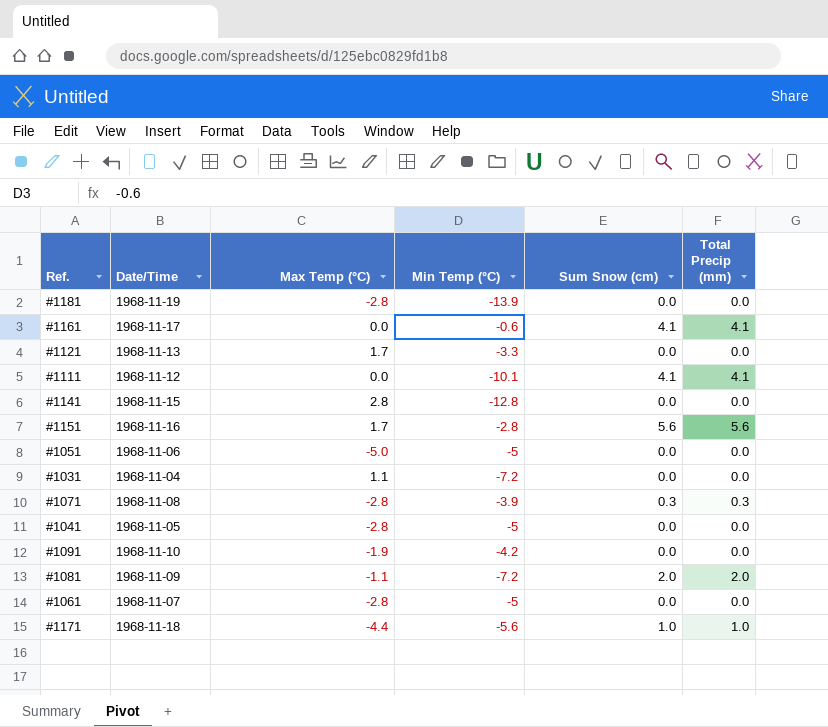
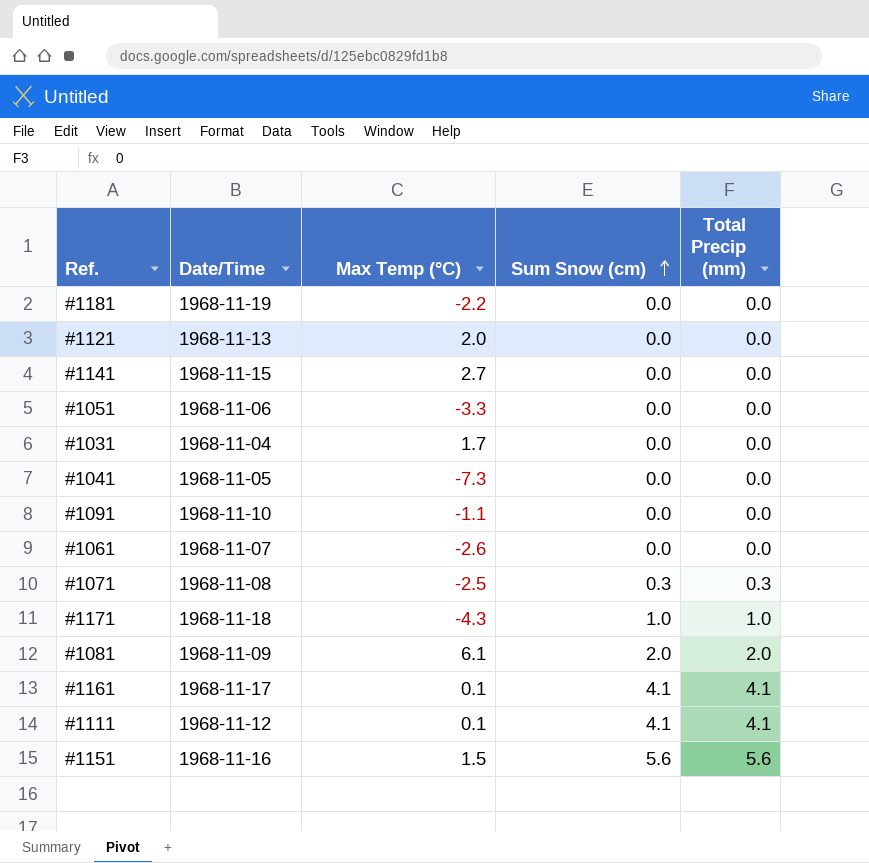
row order: none -> Sum Snow (cm) ascending
column Min Temp (°C) | position: 4 -> none
#1181 | Max Temp (°C): -2.8 -> -2.2
#1121 | Max Temp (°C): 1.7 -> 2.0
#1141 | Max Temp (°C): 2.8 -> 2.7
#1051 | Max Temp (°C): -5.0 -> -3.3
#1031 | Max Temp (°C): 1.1 -> 1.7
#1041 | Max Temp (°C): -2.8 -> -7.3
#1091 | Max Temp (°C): -1.9 -> -1.1
#1061 | Max Temp (°C): -2.8 -> -2.6
#1071 | Max Temp (°C): -2.8 -> -2.5
#1171 | Max Temp (°C): -4.4 -> -4.3
#1081 | Max Temp (°C): -1.1 -> 6.1
#1161 | Max Temp (°C): 0.0 -> 0.1
#1111 | Max Temp (°C): 0.0 -> 0.1
#1151 | Max Temp (°C): 1.7 -> 1.5

